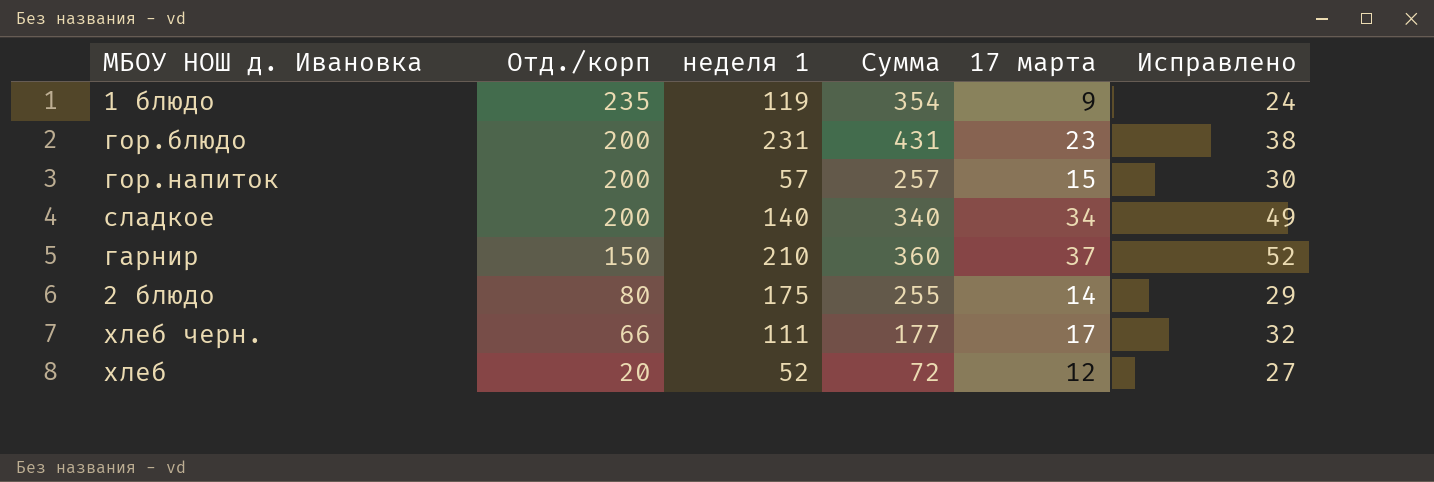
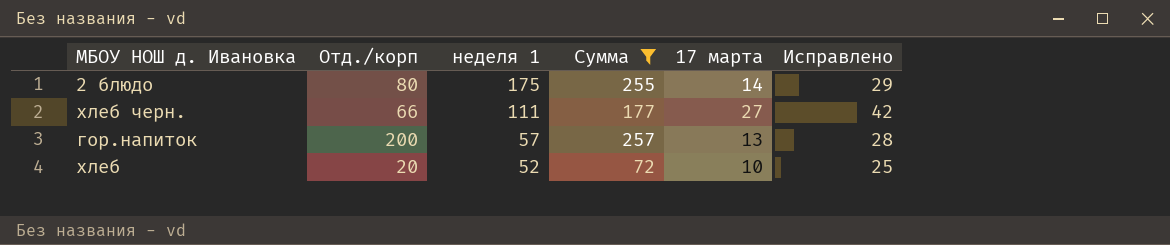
filter: none -> Сумма <= 257
row order: Отд./корп descending -> неделя 1 descending
хлеб черн. | 17 марта: 17 -> 27
хлеб черн. | Исправлено: 32 -> 42
гор.напиток | 17 марта: 15 -> 13
гор.напиток | Исправлено: 30 -> 28
хлеб | 17 марта: 12 -> 10
хлеб | Исправлено: 27 -> 25

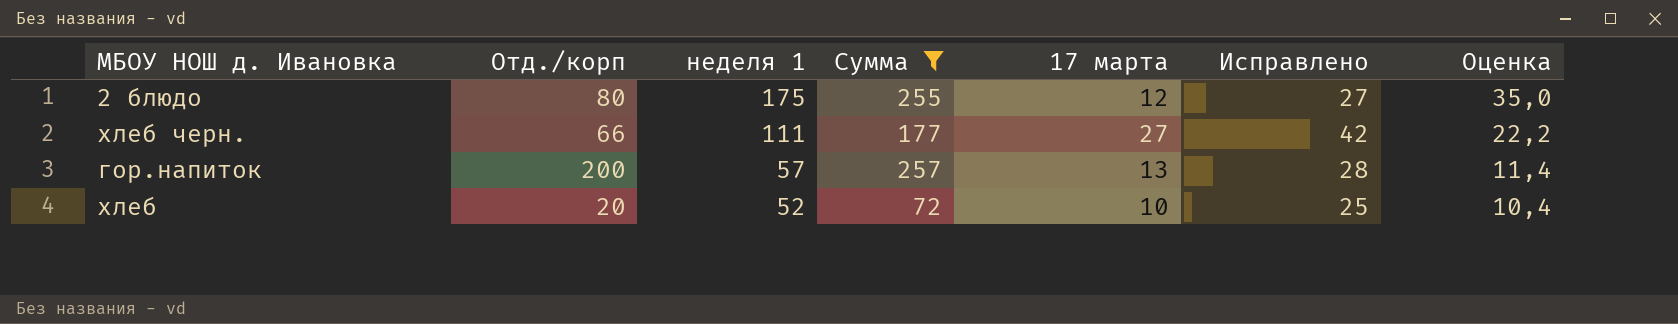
column Оценка | formula: none -> [неделя 1] * 0,2
2 блюдо | 17 марта: 14 -> 12
2 блюдо | Исправлено: 29 -> 27

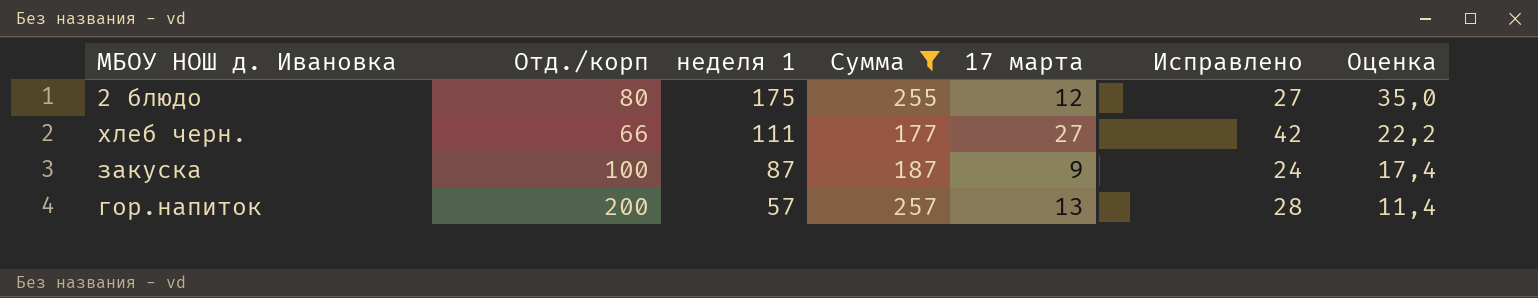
row хлеб: 20 | 52 | 72 | 10 | 25 | 10,4 -> none
row закуска: none -> 100 | 87 | 187 | 9 | 24 | 17,4

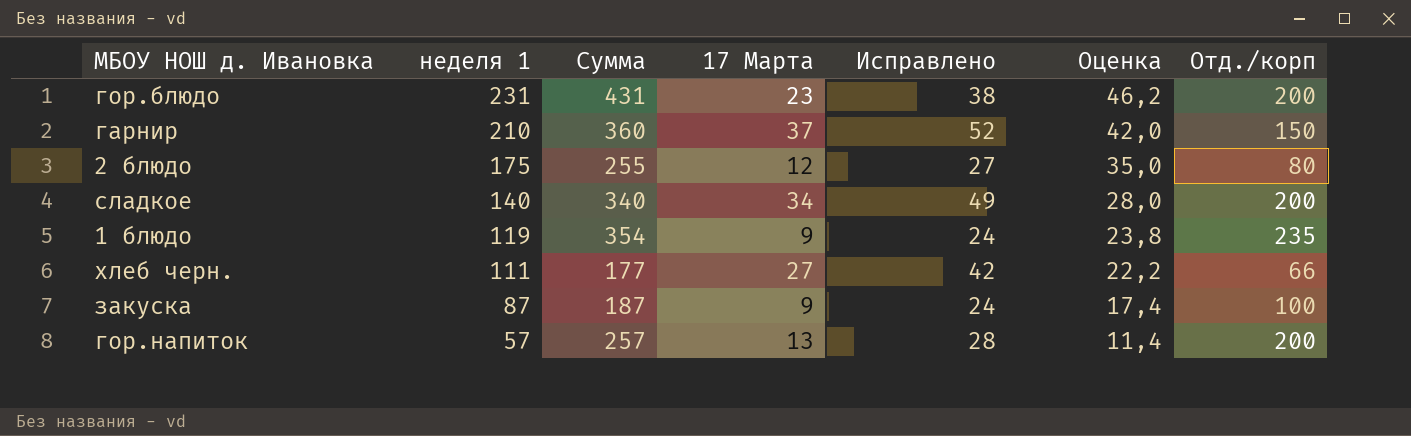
filter: Сумма <= 257 -> none
column name: 17 марта -> 17 Марта
column Отд./корп | position: 2 -> 7

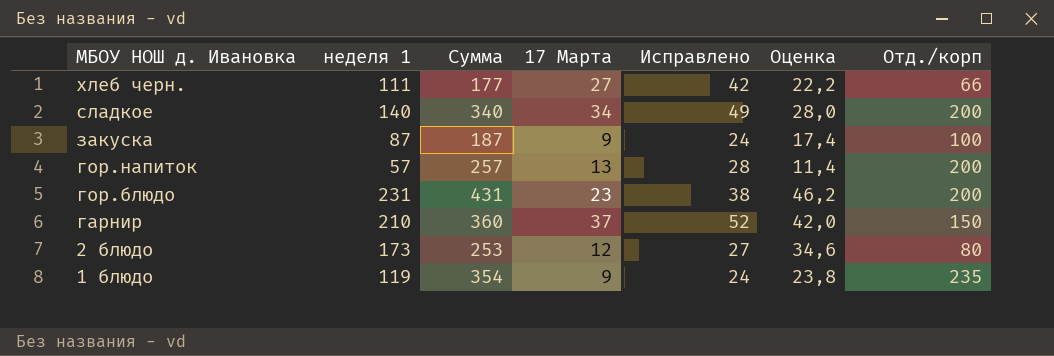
row order: неделя 1 descending -> МБОУ НОШ д. Ивановка descending
2 блюдо | неделя 1: 175 -> 173
2 блюдо | Сумма: 255 -> 253
2 блюдо | Оценка: 35,0 -> 34,6

